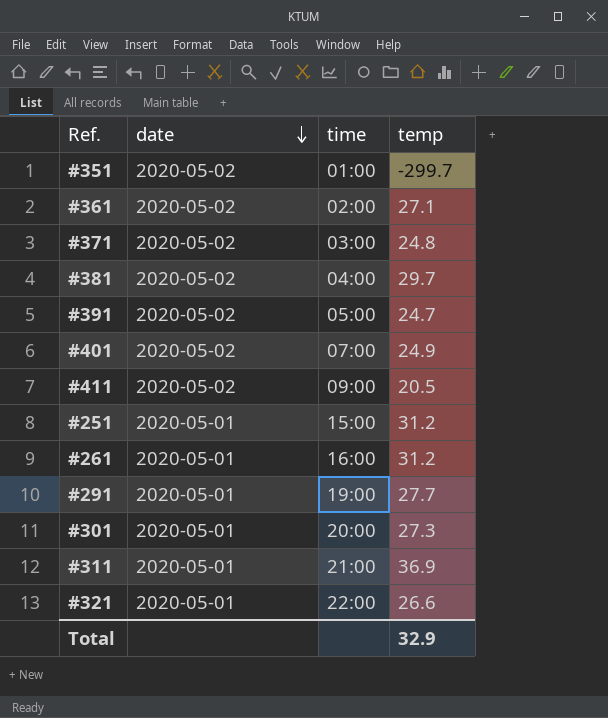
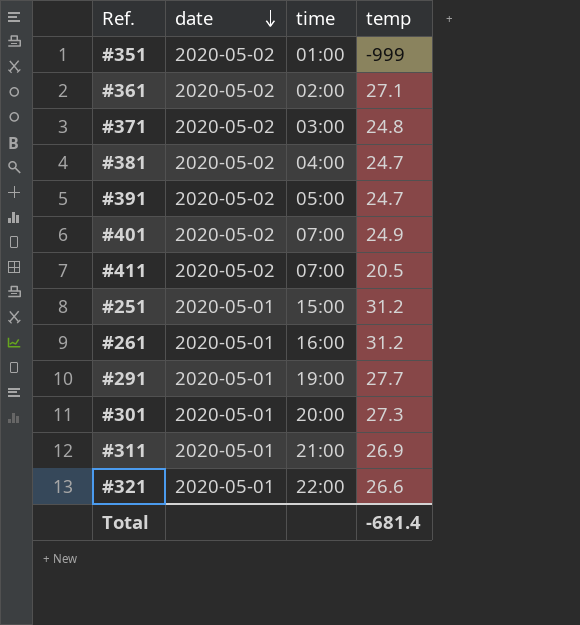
#351 | temp: -299.7 -> -999
#381 | temp: 29.7 -> 24.7
#411 | time: 09:00 -> 07:00
#311 | temp: 36.9 -> 26.9
Total | temp: 32.9 -> -681.4

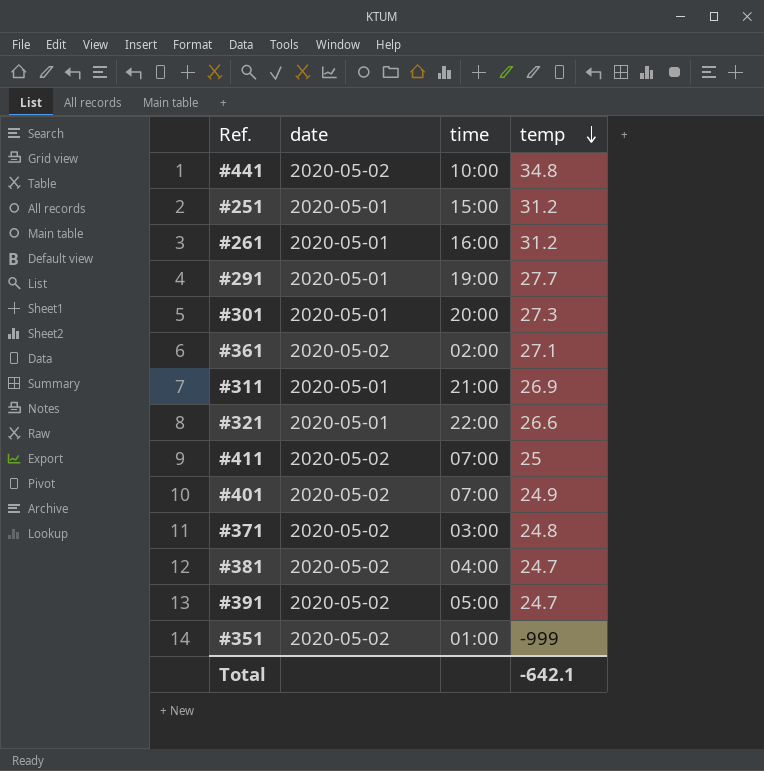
row order: date descending -> temp descending
row #441: none -> 2020-05-02 | 10:00 | 34.8
#411 | temp: 20.5 -> 25
Total | temp: -681.4 -> -642.1

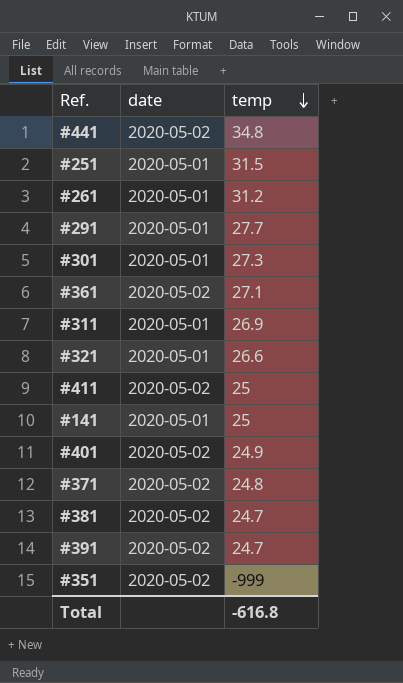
column time | position: 3 -> none
#251 | temp: 31.2 -> 31.5
row #141: none -> 2020-05-01 | 25
Total | temp: -642.1 -> -616.8

